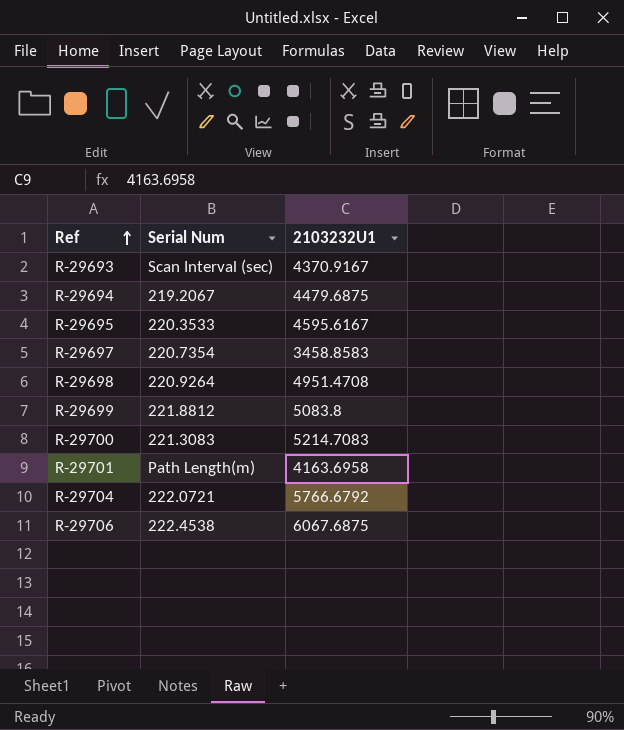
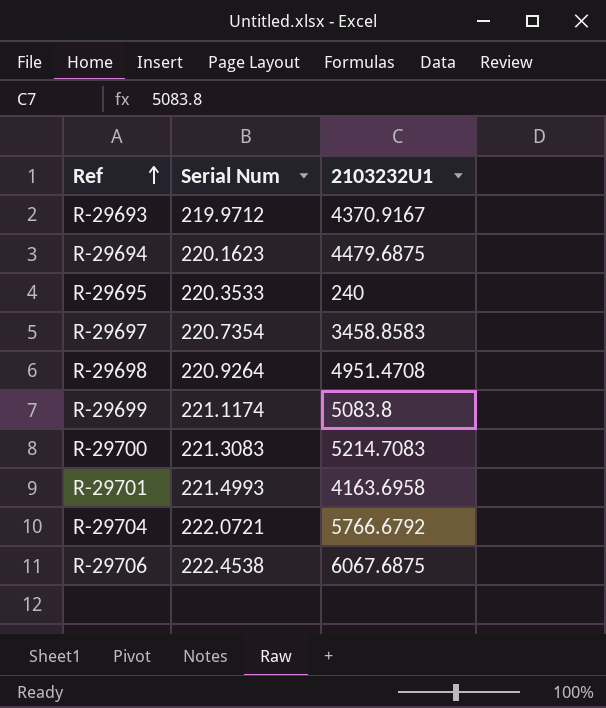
R-29693 | Serial Num: Scan Interval (sec) -> 219.9712
R-29694 | Serial Num: 219.2067 -> 220.1623
R-29695 | 2103232U1: 4595.6167 -> 240
R-29699 | Serial Num: 221.8812 -> 221.1174
R-29701 | Serial Num: Path Length(m) -> 221.4993

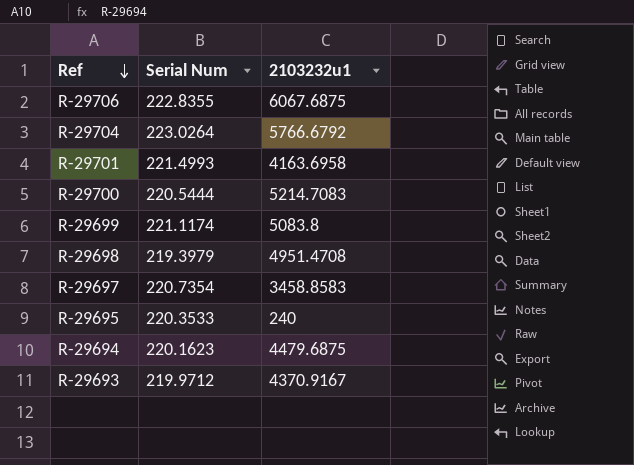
row order: Ref ascending -> Ref descending
column name: 2103232U1 -> 2103232u1
R-29706 | Serial Num: 222.4538 -> 222.8355
R-29704 | Serial Num: 222.0721 -> 223.0264
R-29700 | Serial Num: 221.3083 -> 220.5444
R-29698 | Serial Num: 220.9264 -> 219.3979

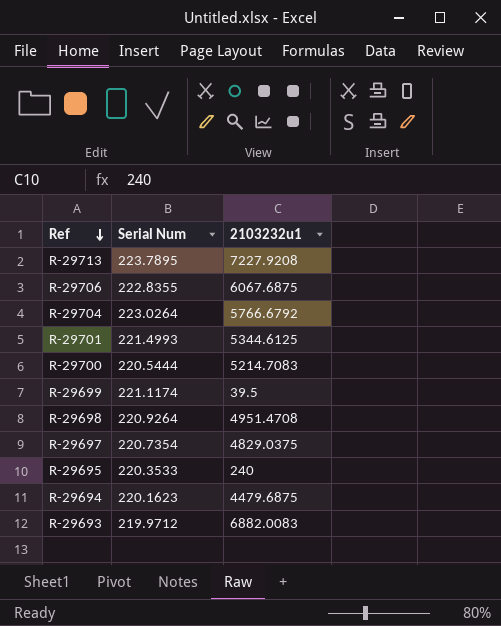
row R-29713: none -> 223.7895 | 7227.9208
R-29701 | 2103232u1: 4163.6958 -> 5344.6125
R-29699 | 2103232u1: 5083.8 -> 39.5
R-29698 | Serial Num: 219.3979 -> 220.9264
R-29697 | 2103232u1: 3458.8583 -> 4829.0375
R-29693 | 2103232u1: 4370.9167 -> 6882.0083

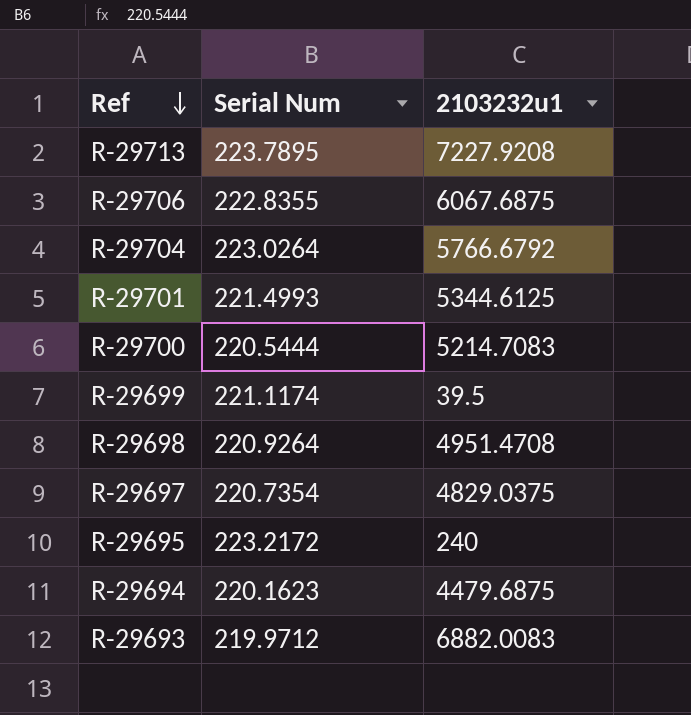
R-29695 | Serial Num: 220.3533 -> 223.2172

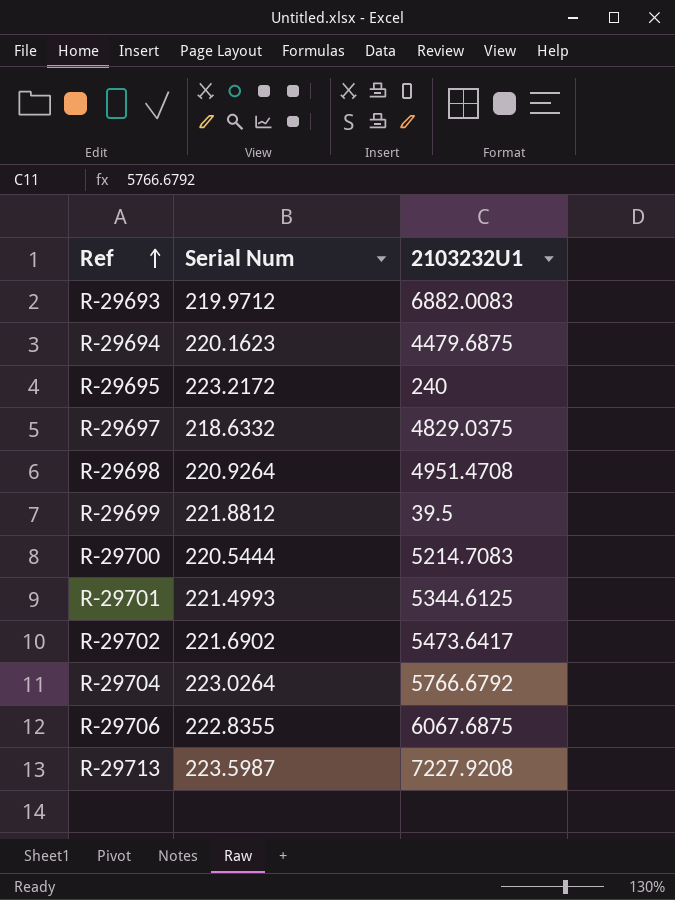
row order: Ref descending -> Ref ascending
column name: 2103232u1 -> 2103232U1
R-29697 | Serial Num: 220.7354 -> 218.6332
R-29699 | Serial Num: 221.1174 -> 221.8812
row R-29702: none -> 221.6902 | 5473.6417
R-29713 | Serial Num: 223.7895 -> 223.5987

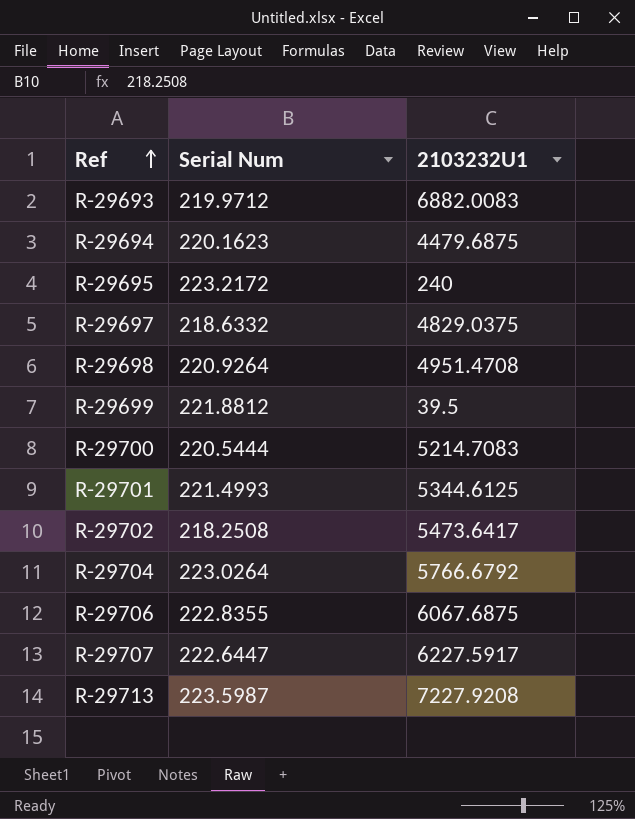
R-29702 | Serial Num: 221.6902 -> 218.2508
row R-29707: none -> 222.6447 | 6227.5917

